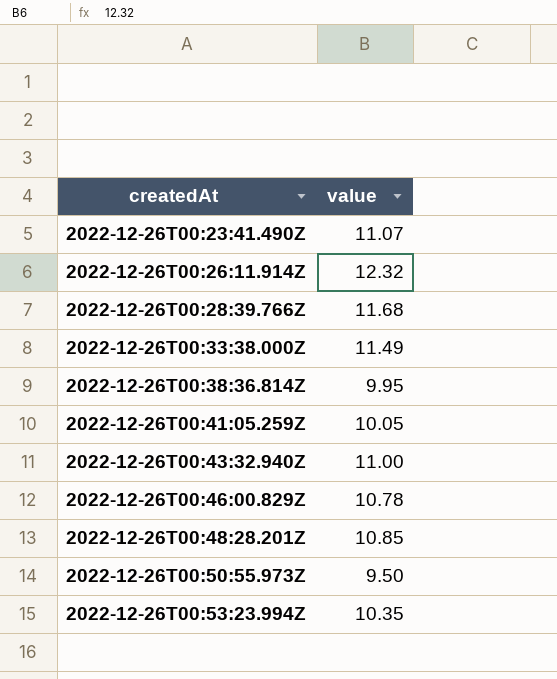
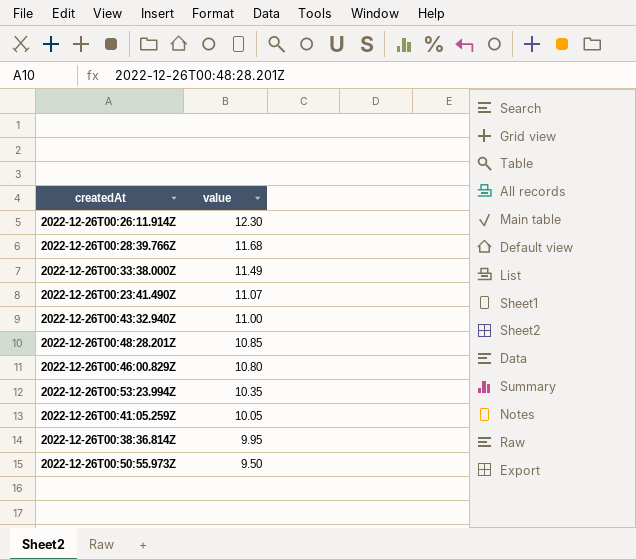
row order: createdAt ascending -> value descending
2022-12-26T00:26:11.914Z | value: 12.32 -> 12.30
2022-12-26T00:46:00.829Z | value: 10.78 -> 10.80

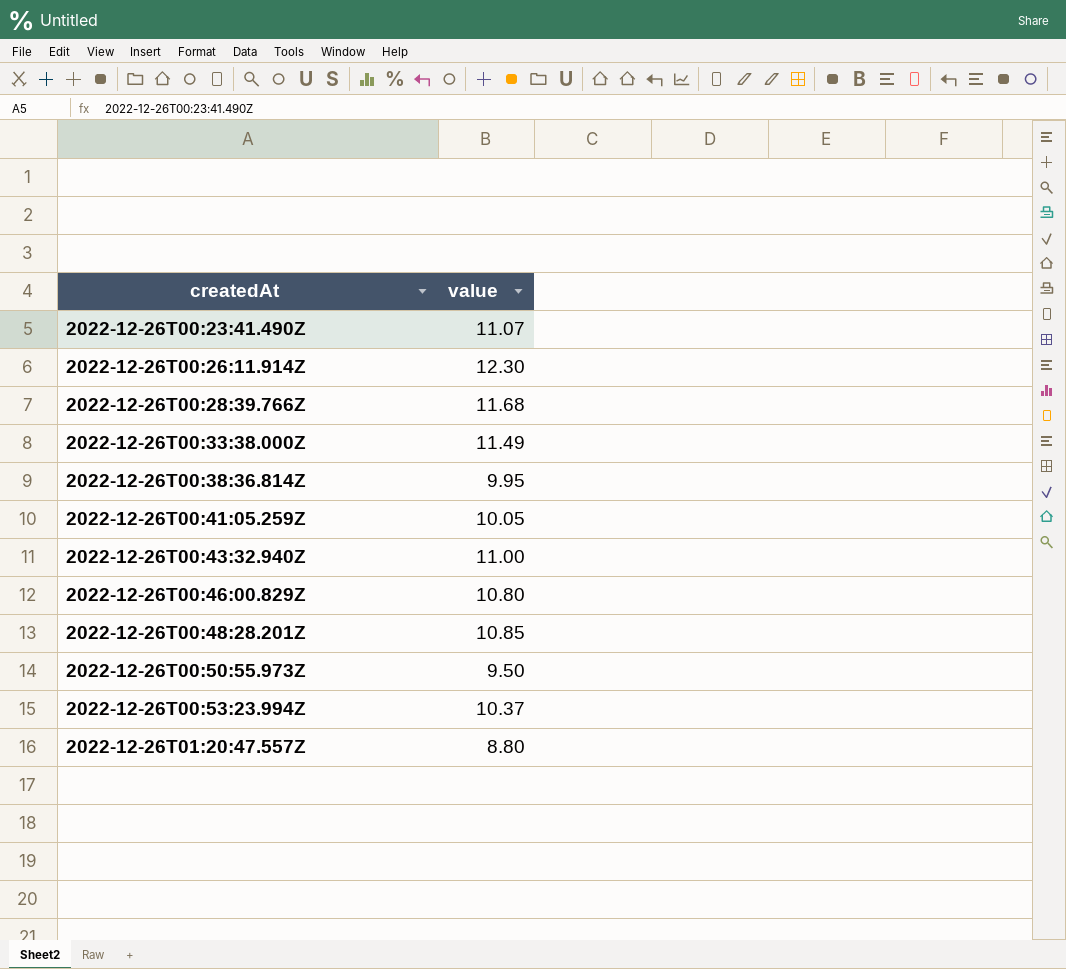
row order: value descending -> createdAt ascending
2022-12-26T00:53:23.994Z | value: 10.35 -> 10.37
row 2022-12-26T01:20:47.557Z: none -> 8.80

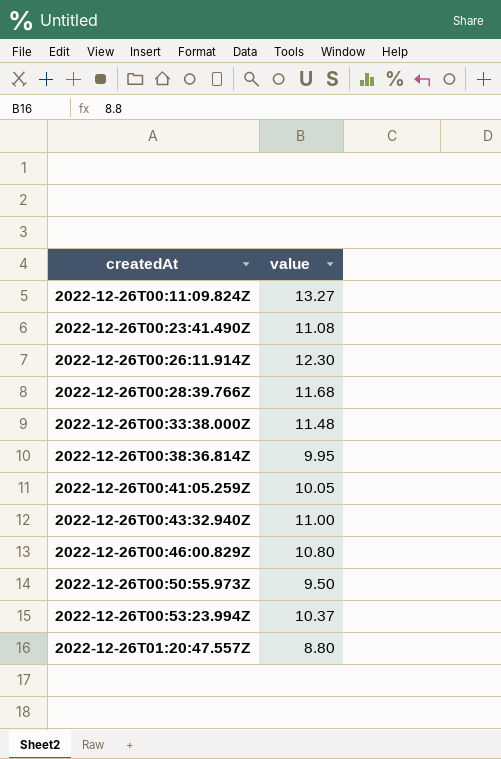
row 2022-12-26T00:48:28.201Z: 10.85 -> none
row 2022-12-26T00:11:09.824Z: none -> 13.27
2022-12-26T00:23:41.490Z | value: 11.07 -> 11.08
2022-12-26T00:33:38.000Z | value: 11.49 -> 11.48

